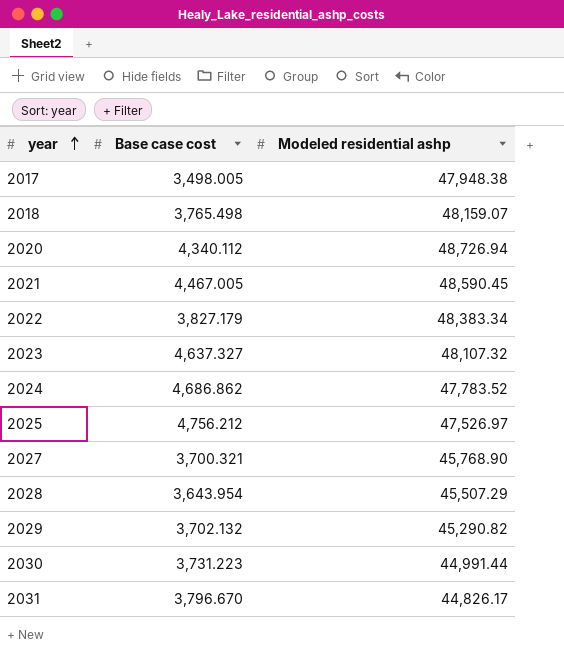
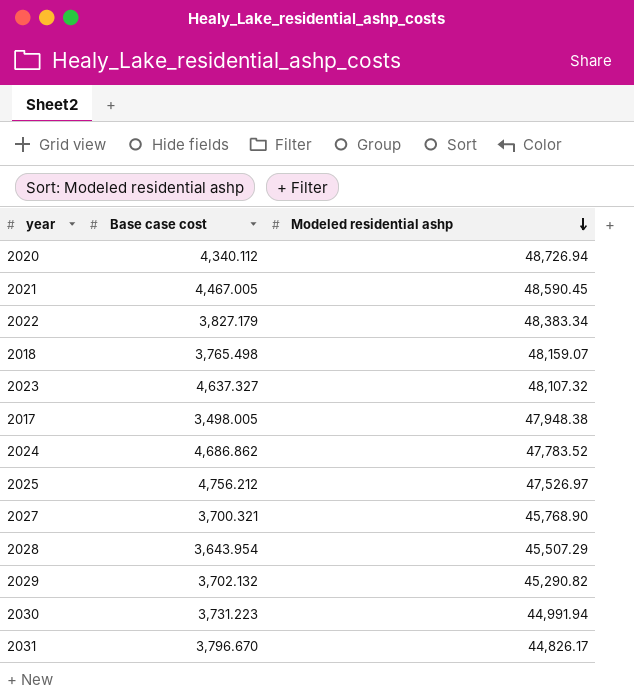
row order: year ascending -> Modeled residential ashp descending
2030 | Modeled residential ashp: 44,991.44 -> 44,991.94

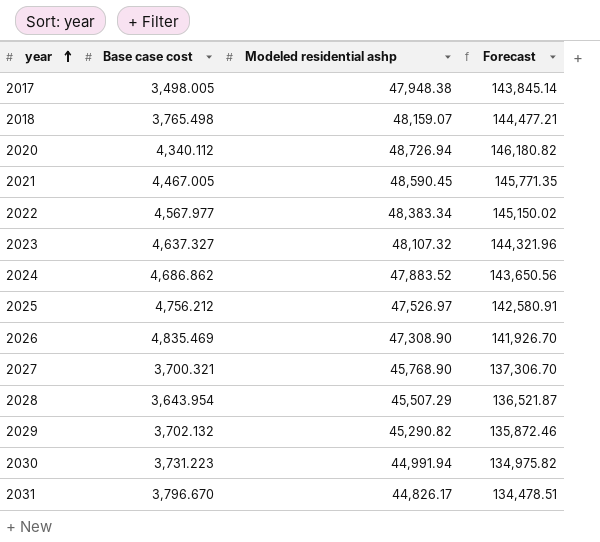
row order: Modeled residential ashp descending -> year ascending
column Forecast | formula: none -> [Modeled residential ashp] * 3
2022 | Base case cost: 3,827.179 -> 4,567.977
2024 | Modeled residential ashp: 47,783.52 -> 47,883.52
row 2026: none -> 4,835.469 | 47,308.90 | 141,926.70

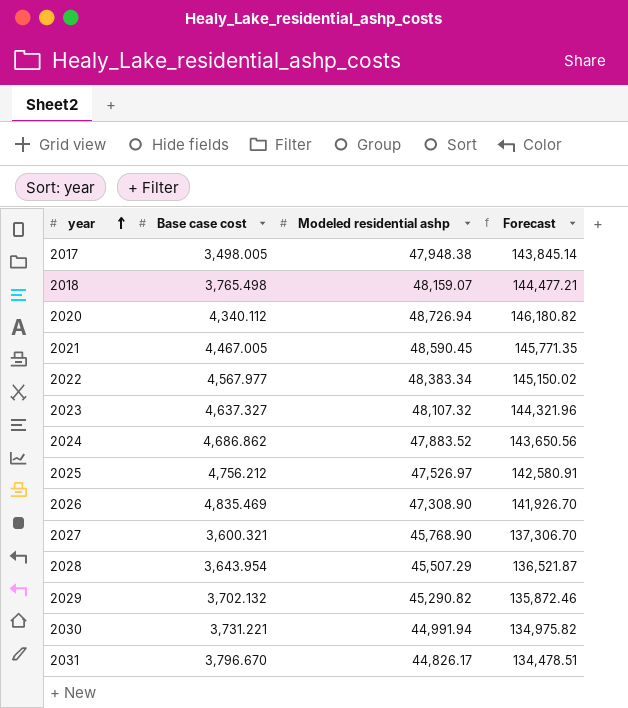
2027 | Base case cost: 3,700.321 -> 3,600.321
2030 | Base case cost: 3,731.223 -> 3,731.221

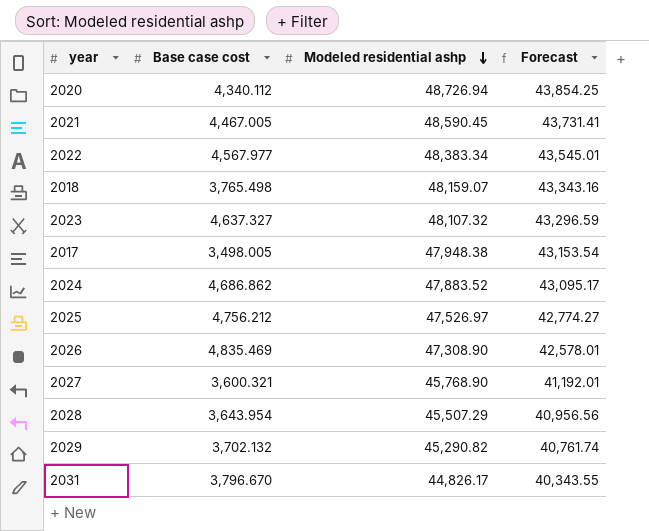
row order: year ascending -> Modeled residential ashp descending
column Forecast | formula: [Modeled residential ashp] * 3 -> [Modeled residential ashp] * 0.9
row 2030: 3,731.221 | 44,991.94 | 134,975.82 -> none

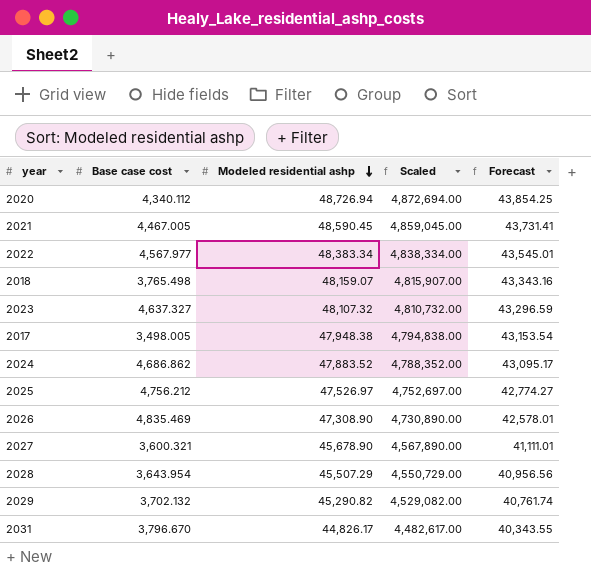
column Scaled | formula: none -> [Modeled residential ashp] * 100
2027 | Modeled residential ashp: 45,768.90 -> 45,678.90
2027 | Forecast: 41,192.01 -> 41,111.01

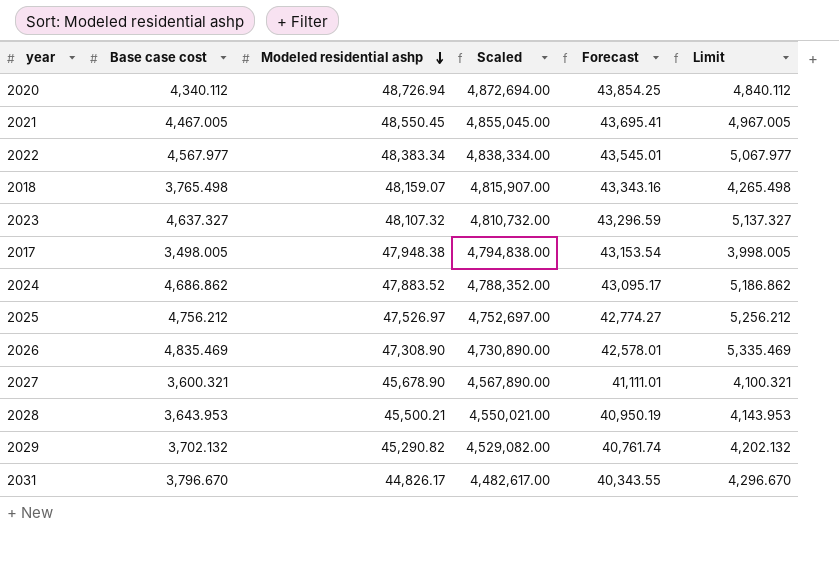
column Limit | formula: none -> [Base case cost] + 500
2021 | Modeled residential ashp: 48,590.45 -> 48,550.45
2021 | Scaled: 4,859,045.00 -> 4,855,045.00
2021 | Forecast: 43,731.41 -> 43,695.41
2028 | Base case cost: 3,643.954 -> 3,643.953
2028 | Modeled residential ashp: 45,507.29 -> 45,500.21
2028 | Scaled: 4,550,729.00 -> 4,550,021.00
2028 | Forecast: 40,956.56 -> 40,950.19

